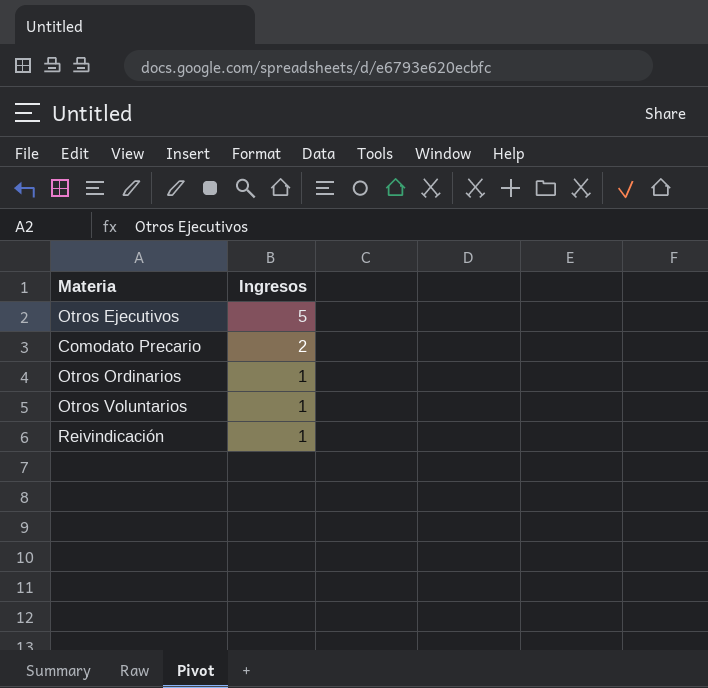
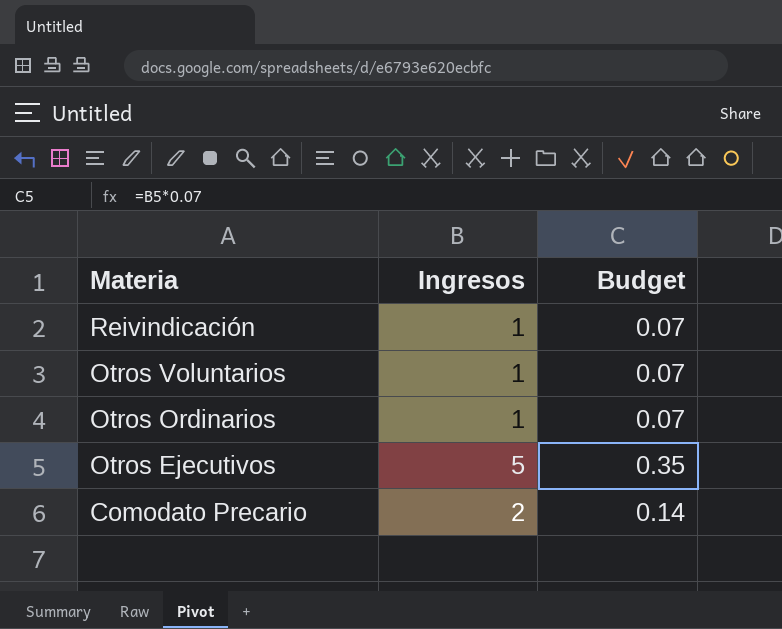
row order: Ingresos descending -> Materia descending
column Budget | formula: none -> [Ingresos] * 0.07

